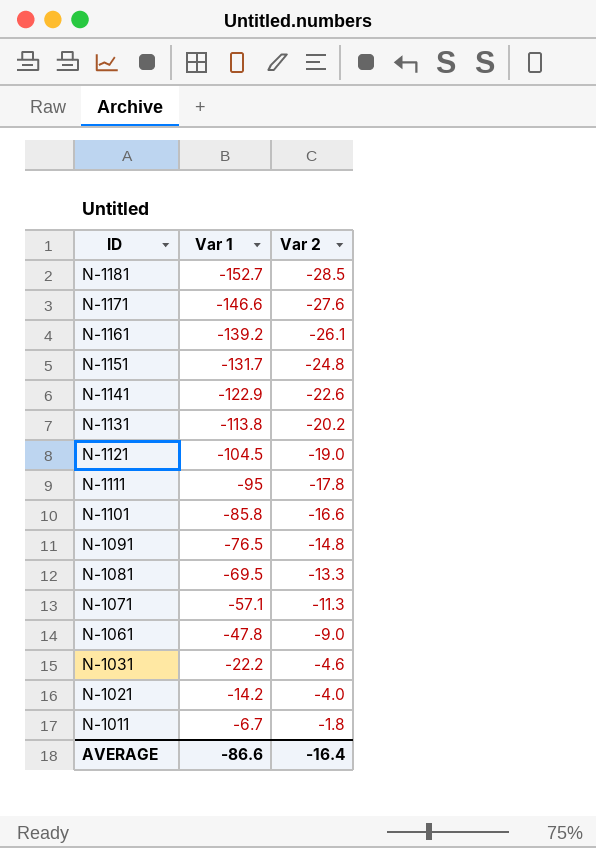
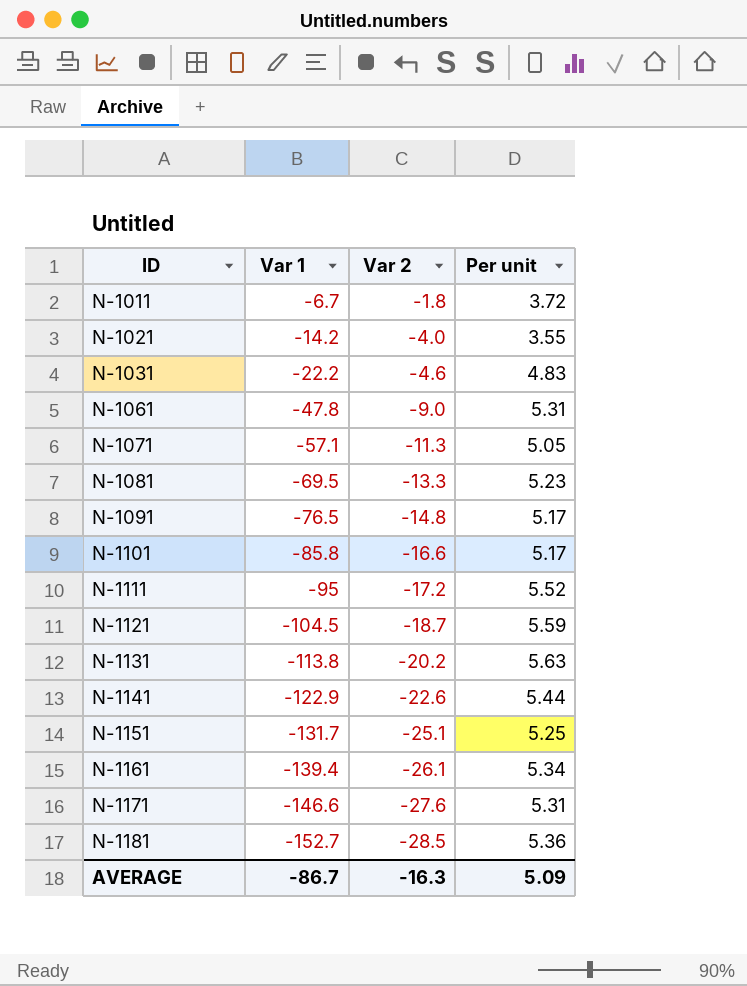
row order: ID descending -> ID ascending
column Per unit | formula: none -> [Var 1] / [Var 2]
N-1111 | Var 2: -17.8 -> -17.2
N-1121 | Var 2: -19.0 -> -18.7
N-1151 | Var 2: -24.8 -> -25.1
N-1161 | Var 1: -139.2 -> -139.4
AVERAGE | Var 1: -86.6 -> -86.7
AVERAGE | Var 2: -16.4 -> -16.3

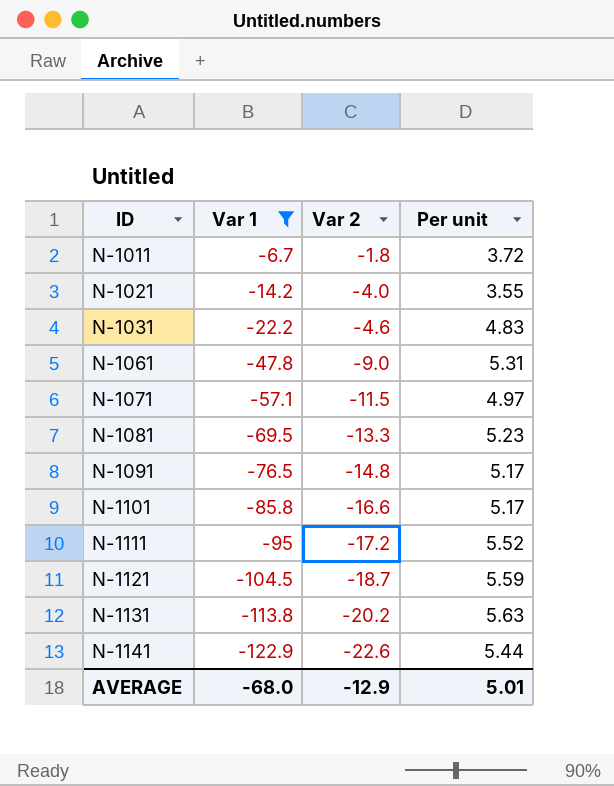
filter: none -> Var 1 >= -122.9
N-1071 | Var 2: -11.3 -> -11.5
N-1071 | Per unit: 5.05 -> 4.97
AVERAGE | Var 1: -86.7 -> -68.0
AVERAGE | Var 2: -16.3 -> -12.9
AVERAGE | Per unit: 5.09 -> 5.01

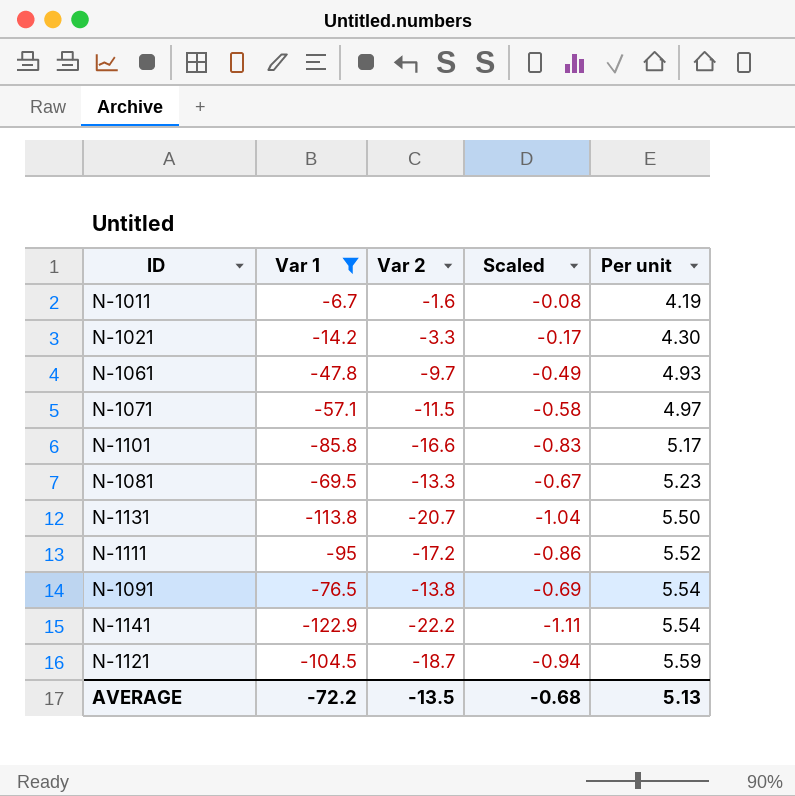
row order: ID ascending -> Per unit ascending
column Scaled | formula: none -> [Var 2] * 0.05
row N-1031: -22.2 | -4.6 | 4.83 -> none
N-1011 | Var 2: -1.8 -> -1.6
N-1011 | Per unit: 3.72 -> 4.19
N-1021 | Var 2: -4.0 -> -3.3
N-1021 | Per unit: 3.55 -> 4.30
N-1061 | Var 2: -9.0 -> -9.7
N-1061 | Per unit: 5.31 -> 4.93
N-1131 | Var 2: -20.2 -> -20.7
N-1131 | Per unit: 5.63 -> 5.50
N-1091 | Var 2: -14.8 -> -13.8
N-1091 | Per unit: 5.17 -> 5.54
N-1141 | Var 2: -22.6 -> -22.2
N-1141 | Per unit: 5.44 -> 5.54
AVERAGE | Var 1: -68.0 -> -72.2
AVERAGE | Var 2: -12.9 -> -13.5
AVERAGE | Per unit: 5.01 -> 5.13

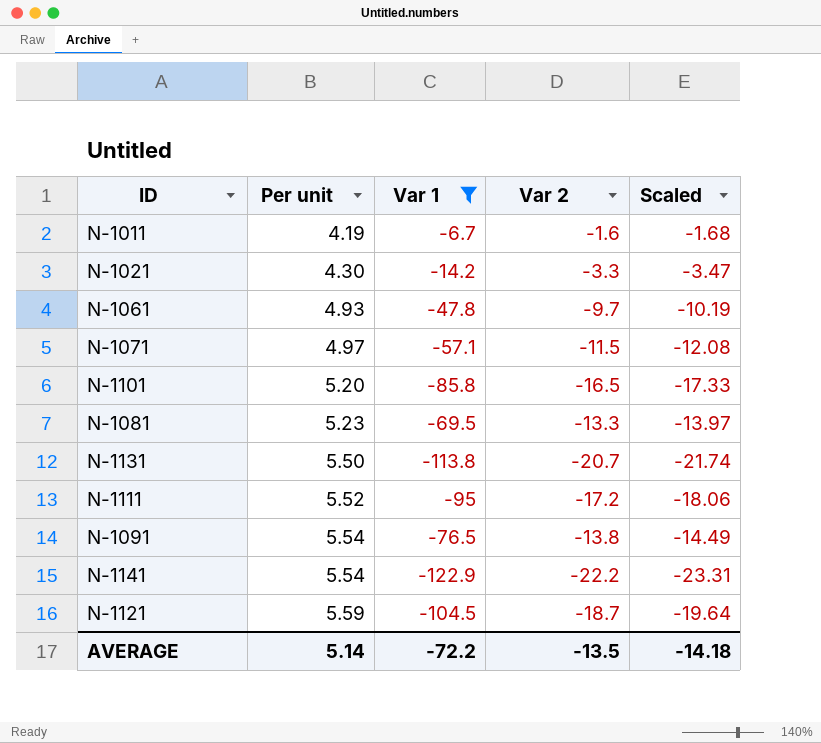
column Per unit | position: 5 -> 2
column Scaled | formula: [Var 2] * 0.05 -> [Var 2] * 1.05
N-1101 | Per unit: 5.17 -> 5.20
N-1101 | Var 2: -16.6 -> -16.5
AVERAGE | Per unit: 5.13 -> 5.14
AVERAGE | Scaled: -0.68 -> -14.18

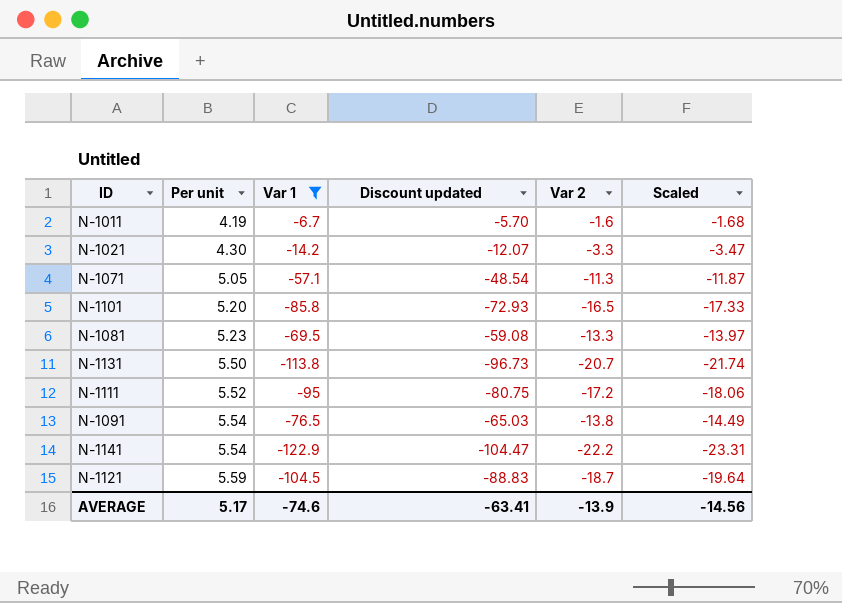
column Discount updated | formula: none -> [Var 1] * 0.85
row N-1061: 4.93 | -47.8 | -9.7 | -10.19 -> none
N-1071 | Per unit: 4.97 -> 5.05
N-1071 | Var 2: -11.5 -> -11.3
N-1071 | Scaled: -12.08 -> -11.87
AVERAGE | Per unit: 5.14 -> 5.17
AVERAGE | Var 1: -72.2 -> -74.6
AVERAGE | Var 2: -13.5 -> -13.9
AVERAGE | Scaled: -14.18 -> -14.56

